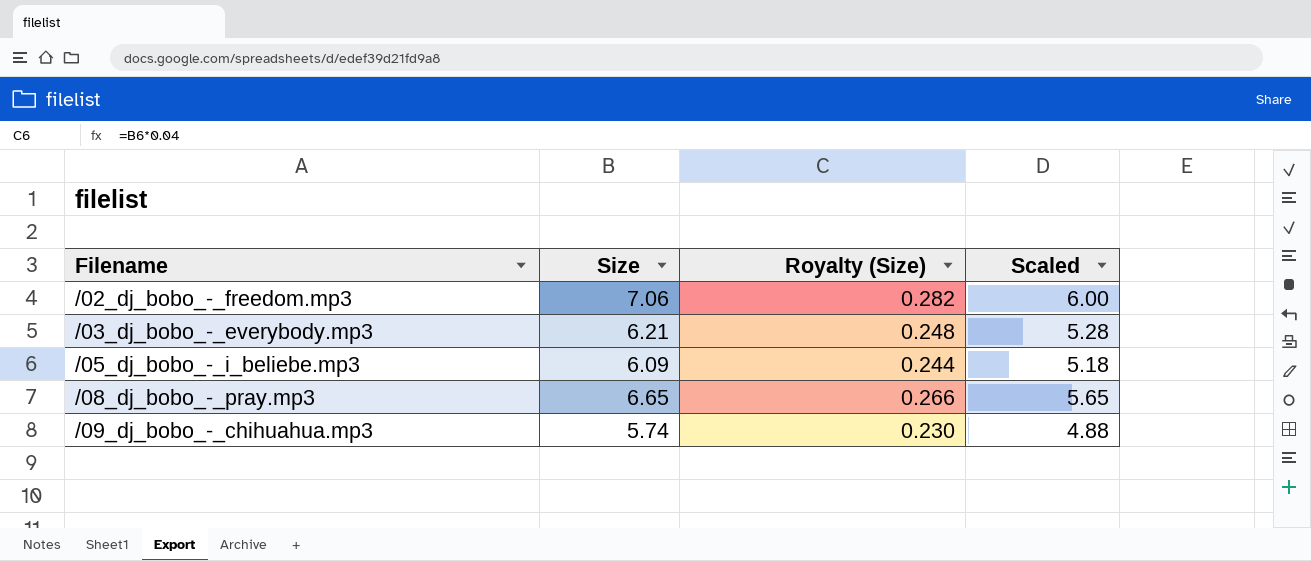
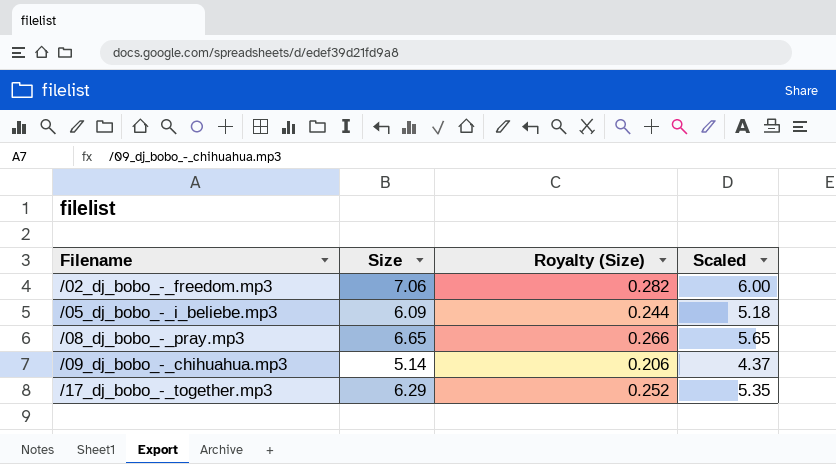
row /03_dj_bobo_-_everybody.mp3: 6.21 | 0.248 | 5.28 -> none
/09_dj_bobo_-_chihuahua.mp3 | Size: 5.74 -> 5.14
/09_dj_bobo_-_chihuahua.mp3 | Royalty (Size): 0.230 -> 0.206
/09_dj_bobo_-_chihuahua.mp3 | Scaled: 4.88 -> 4.37
row /17_dj_bobo_-_together.mp3: none -> 6.29 | 0.252 | 5.35

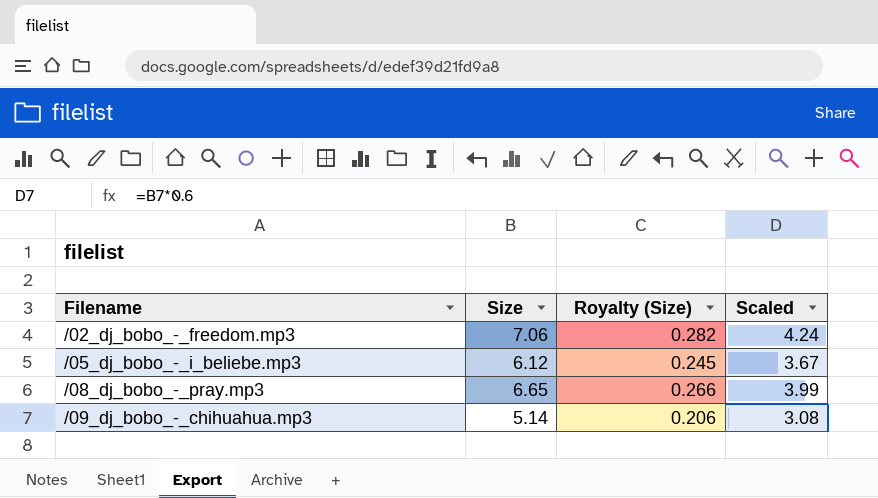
column Scaled | formula: [Size] * 0.85 -> [Size] * 0.6
row /17_dj_bobo_-_together.mp3: 6.29 | 0.252 | 5.35 -> none
/05_dj_bobo_-_i_beliebe.mp3 | Size: 6.09 -> 6.12
/05_dj_bobo_-_i_beliebe.mp3 | Royalty (Size): 0.244 -> 0.245

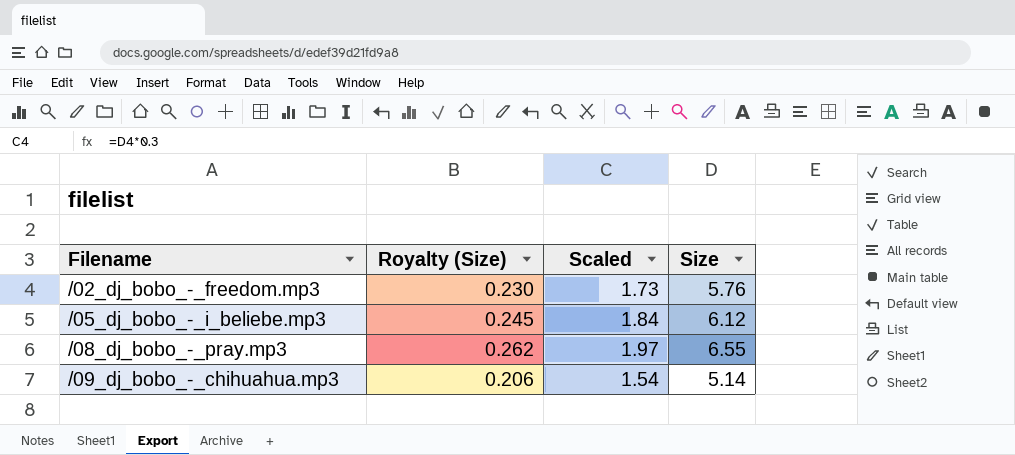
column Scaled | formula: [Size] * 0.6 -> [Size] * 0.3
column Size | position: 2 -> 4
/02_dj_bobo_-_freedom.mp3 | Royalty (Size): 0.282 -> 0.230
/02_dj_bobo_-_freedom.mp3 | Size: 7.06 -> 5.76
/08_dj_bobo_-_pray.mp3 | Royalty (Size): 0.266 -> 0.262
/08_dj_bobo_-_pray.mp3 | Size: 6.65 -> 6.55

